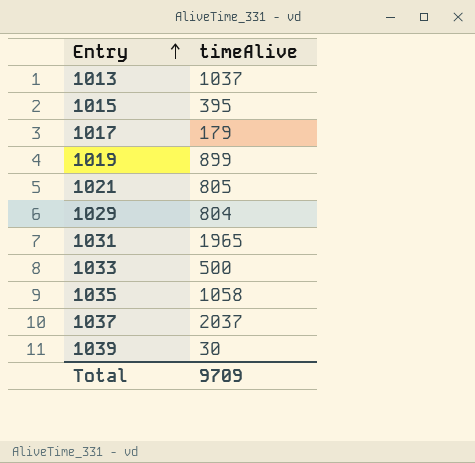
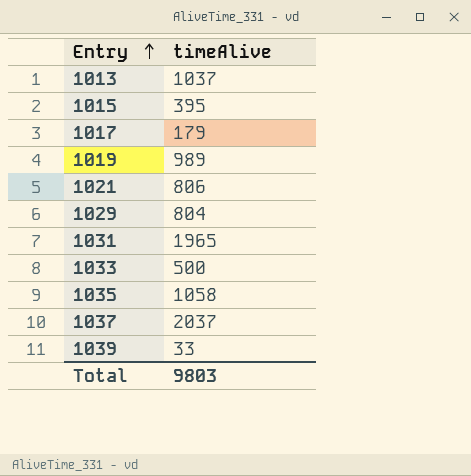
1019 | timeAlive: 899 -> 989
1021 | timeAlive: 805 -> 806
1039 | timeAlive: 30 -> 33
Total | timeAlive: 9709 -> 9803

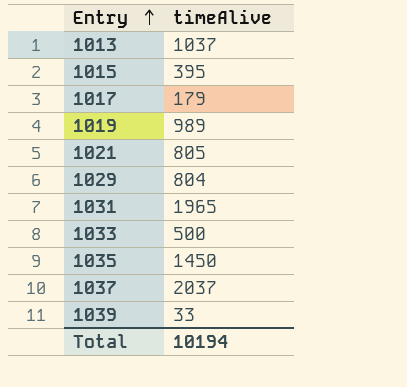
1021 | timeAlive: 806 -> 805
1035 | timeAlive: 1058 -> 1450
Total | timeAlive: 9803 -> 10194

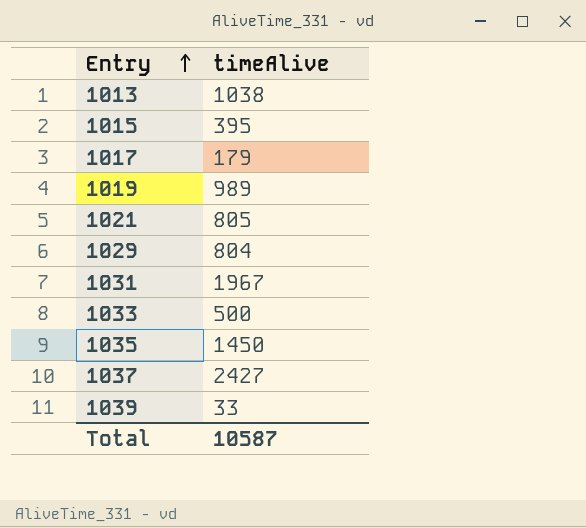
1013 | timeAlive: 1037 -> 1038
1031 | timeAlive: 1965 -> 1967
1037 | timeAlive: 2037 -> 2427
Total | timeAlive: 10194 -> 10587

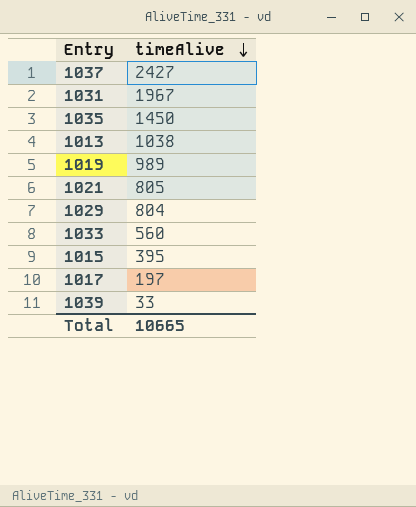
row order: Entry ascending -> timeAlive descending
1033 | timeAlive: 500 -> 560
1017 | timeAlive: 179 -> 197
Total | timeAlive: 10587 -> 10665

